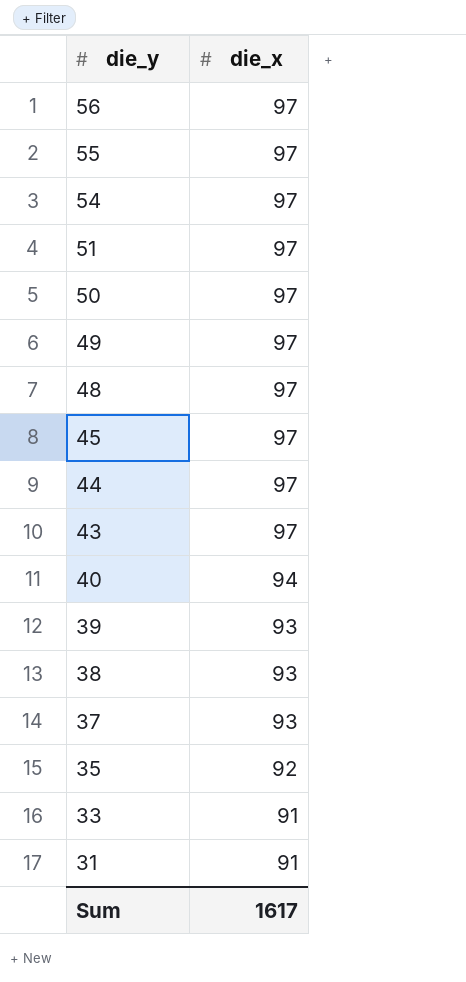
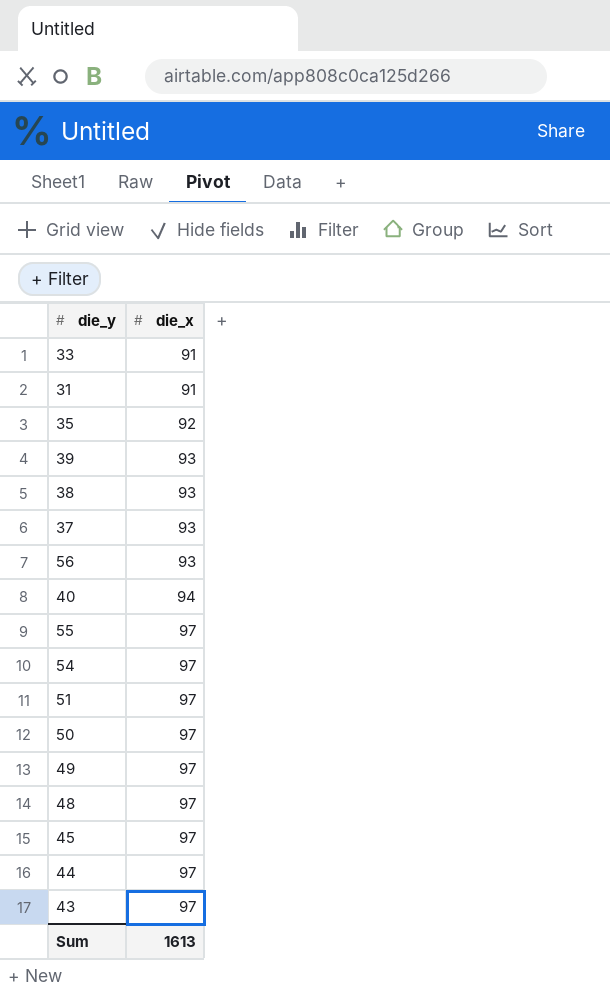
row order: die_y descending -> die_x ascending
56 | die_x: 97 -> 93
Sum | die_x: 1617 -> 1613

